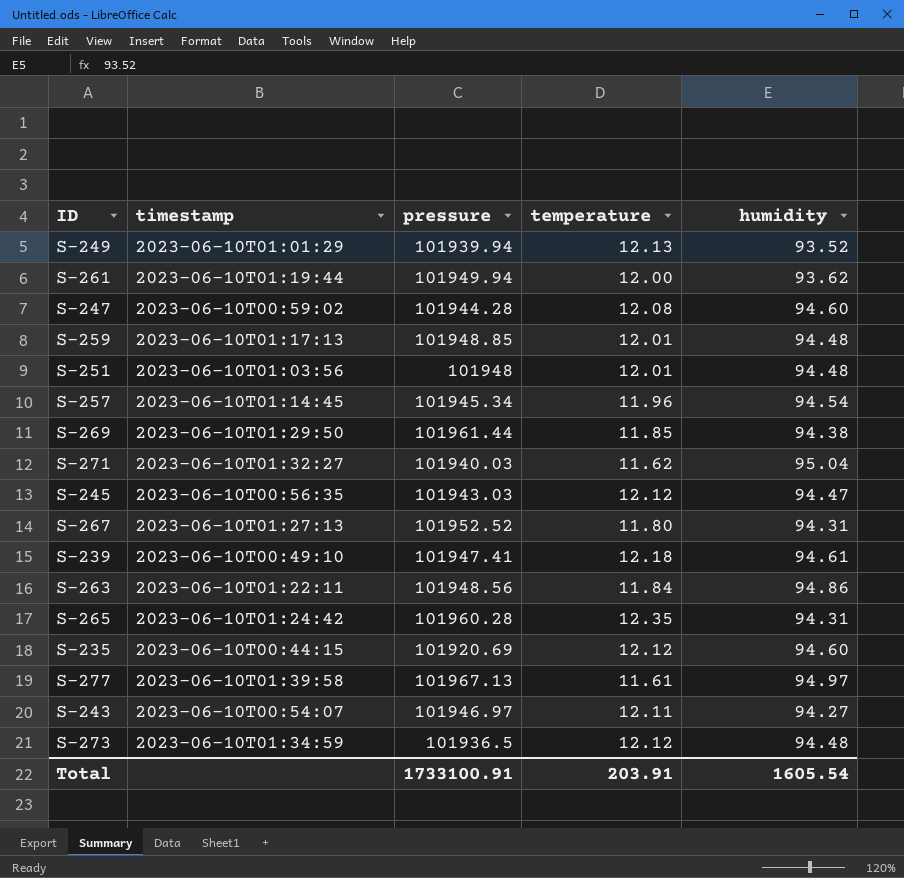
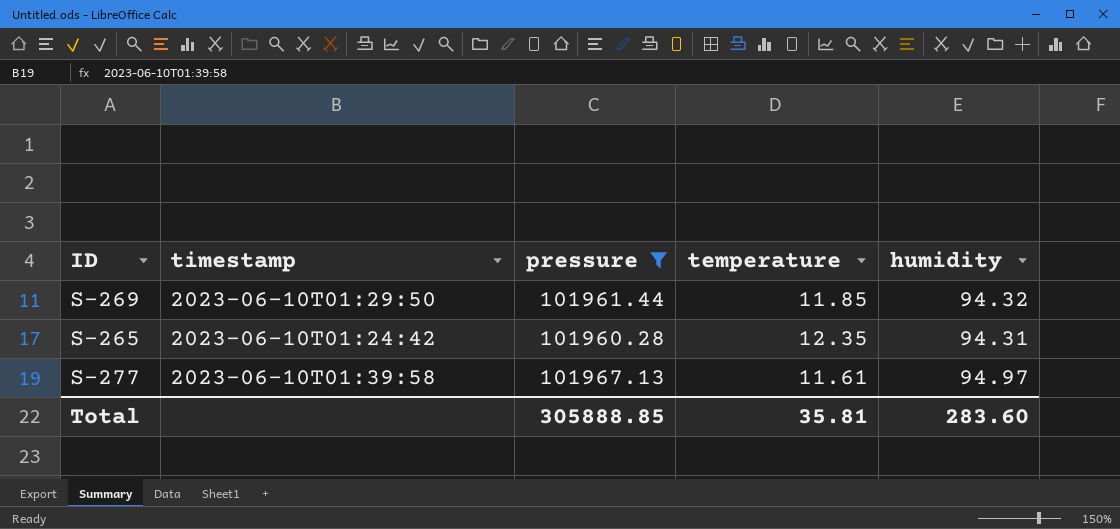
filter: none -> pressure >= 101960.28
S-269 | humidity: 94.38 -> 94.32
Total | pressure: 1733100.91 -> 305888.85
Total | temperature: 203.91 -> 35.81
Total | humidity: 1605.54 -> 283.60

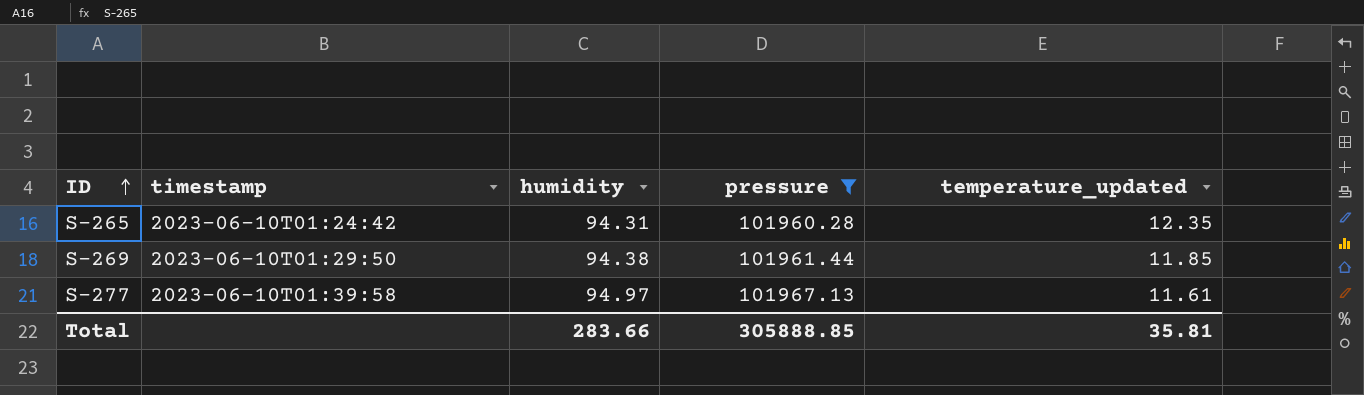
row order: none -> ID ascending
column humidity | position: 5 -> 3
column name: temperature -> temperature_updated
S-269 | humidity: 94.32 -> 94.38
Total | humidity: 283.60 -> 283.66

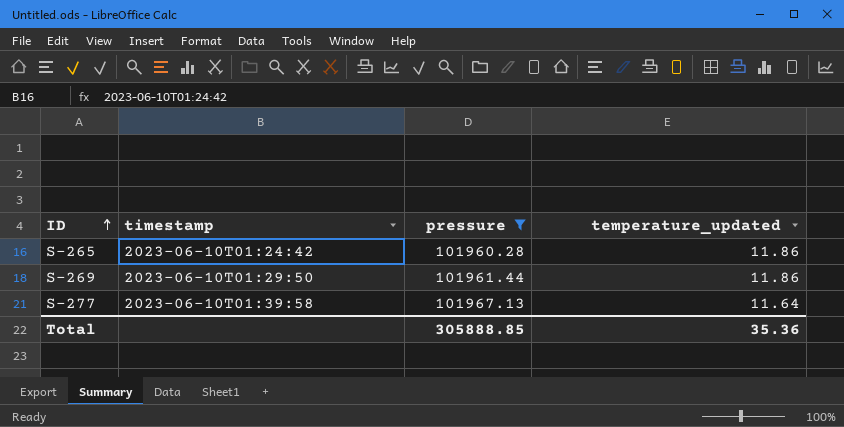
column humidity | position: 3 -> none
S-265 | temperature_updated: 12.35 -> 11.86
S-269 | temperature_updated: 11.85 -> 11.86
S-277 | temperature_updated: 11.61 -> 11.64
Total | temperature_updated: 35.81 -> 35.36

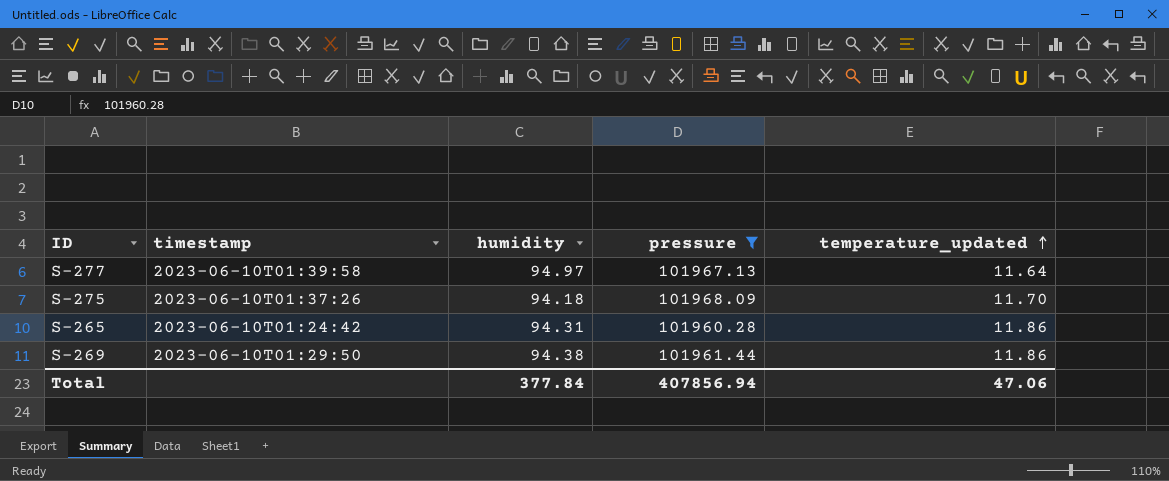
row order: ID ascending -> temperature_updated ascending
column humidity | position: none -> 3
row S-275: none -> 2023-06-10T01:37:26 | 94.18 | 101968.09 | 11.70
Total | pressure: 305888.85 -> 407856.94
Total | temperature_updated: 35.36 -> 47.06

